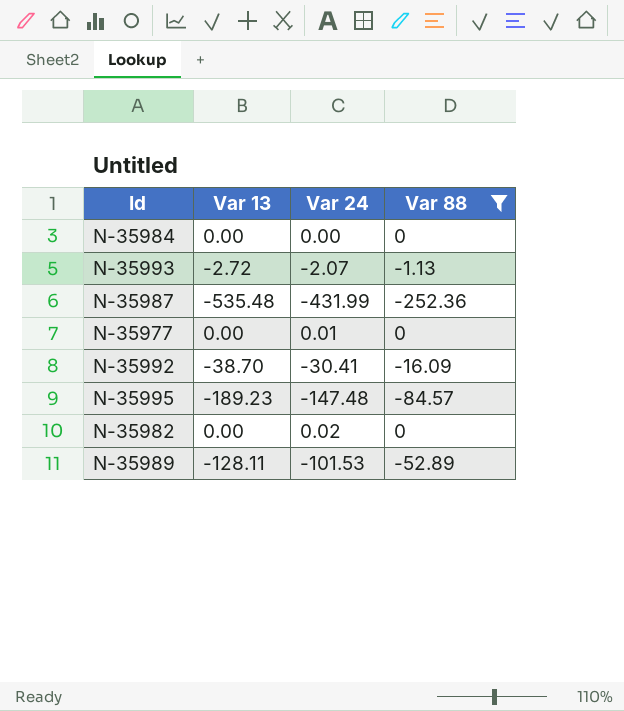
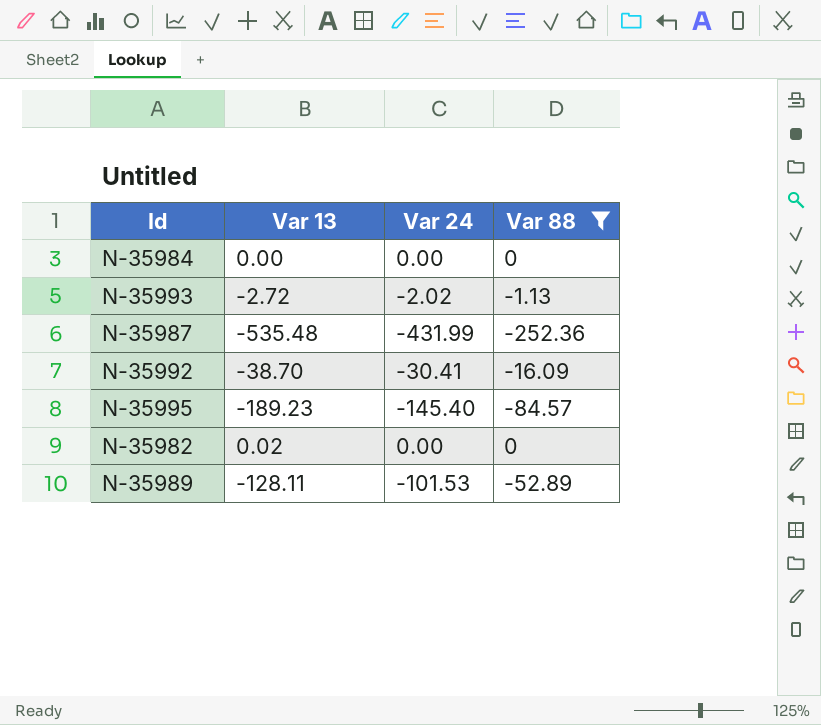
row N-35977: 0.00 | 0.01 | 0 -> none
N-35993 | Var 24: -2.07 -> -2.02
N-35995 | Var 24: -147.48 -> -145.40
N-35982 | Var 13: 0.00 -> 0.02
N-35982 | Var 24: 0.02 -> 0.00

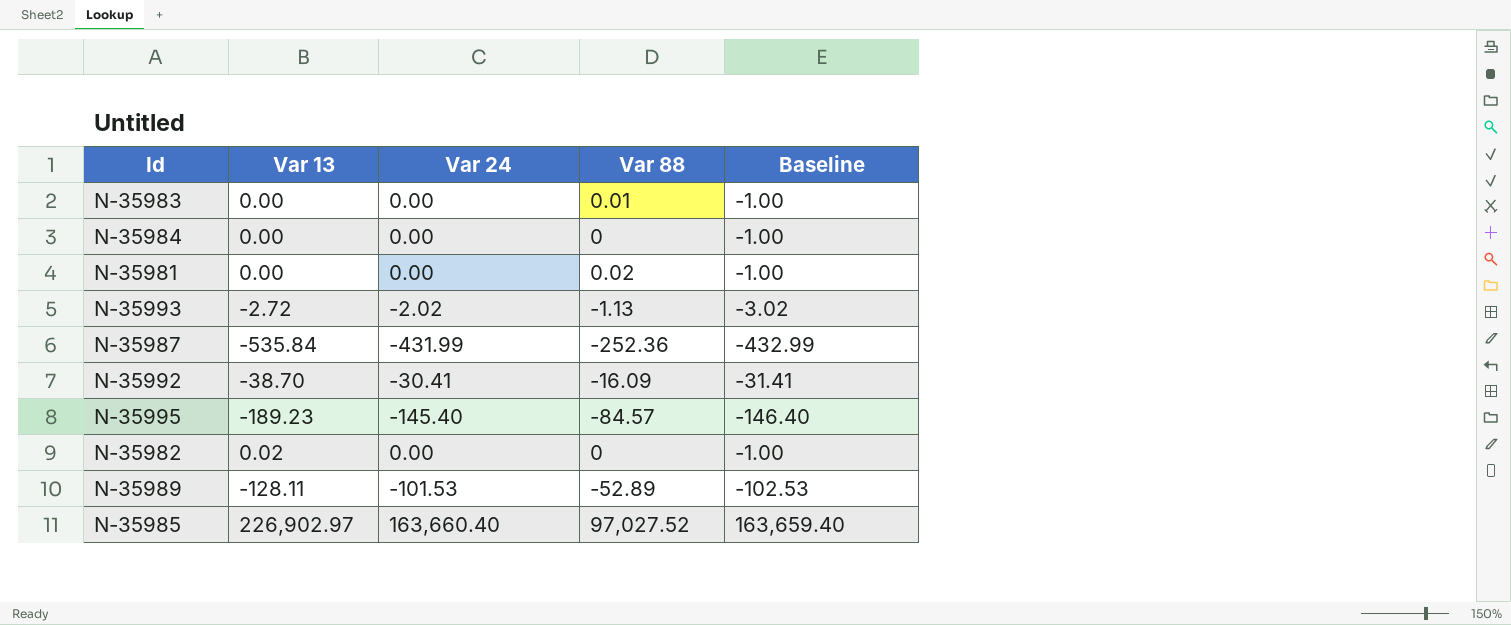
filter: Var 88 <= 0 -> none
column Baseline | formula: none -> [Var 24] - 1
N-35987 | Var 13: -535.48 -> -535.84

